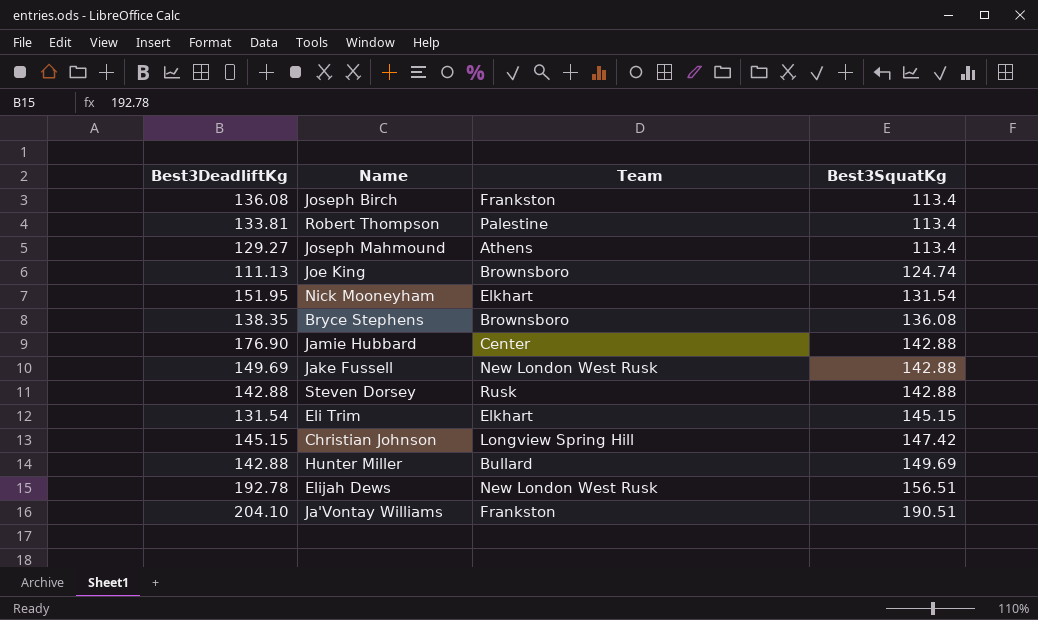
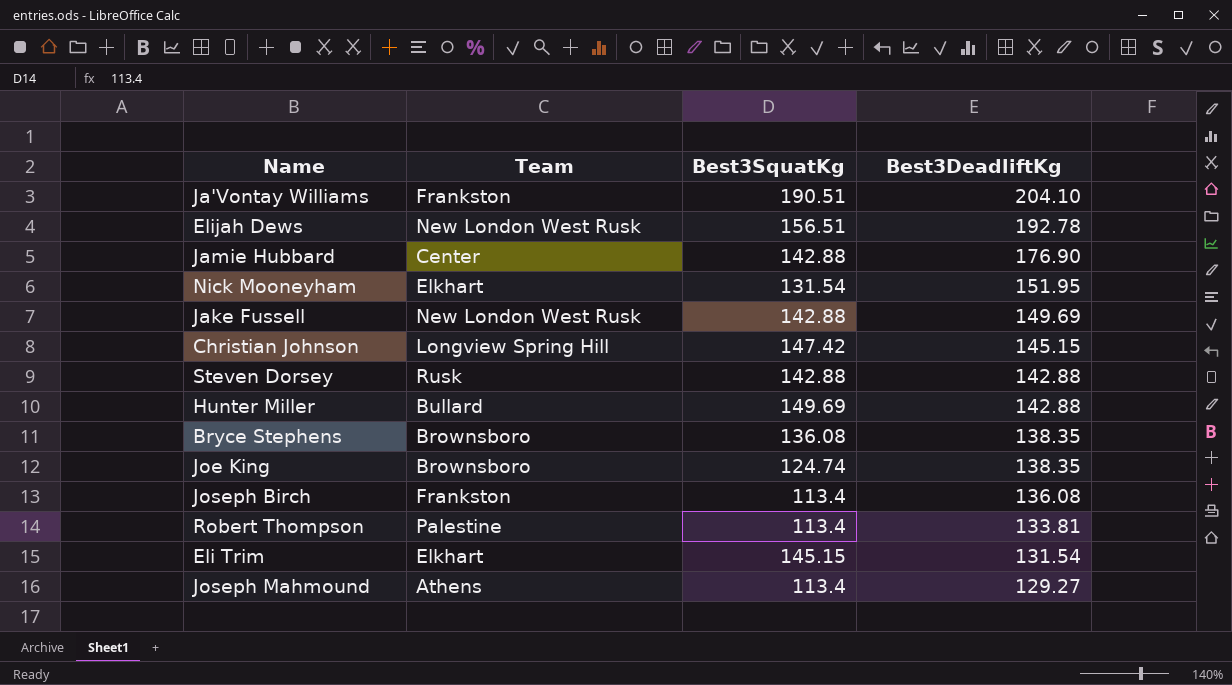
row order: Best3SquatKg ascending -> Best3DeadliftKg descending
column Best3DeadliftKg | position: 1 -> 4
Joe King | Best3DeadliftKg: 111.13 -> 138.35

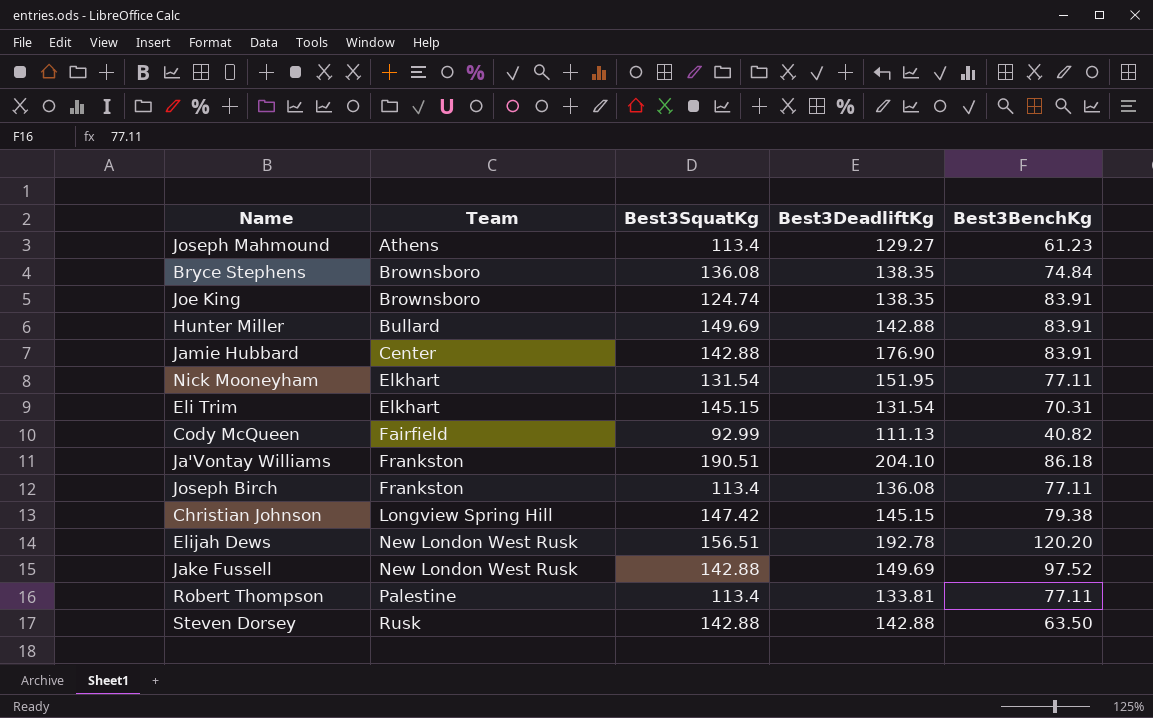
row order: Best3DeadliftKg descending -> Team ascending
column Best3BenchKg | position: none -> 5
row Cody McQueen: none -> Fairfield | 92.99 | 111.13 | 40.82

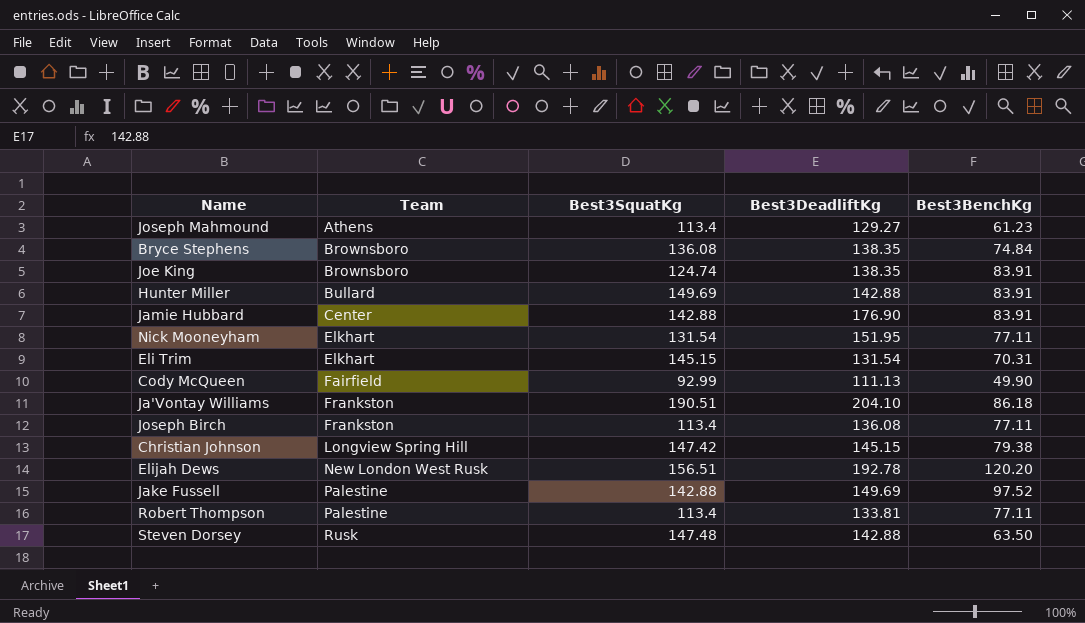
Cody McQueen | Best3BenchKg: 40.82 -> 49.90
Jake Fussell | Team: New London West Rusk -> Palestine
Steven Dorsey | Best3SquatKg: 142.88 -> 147.48

